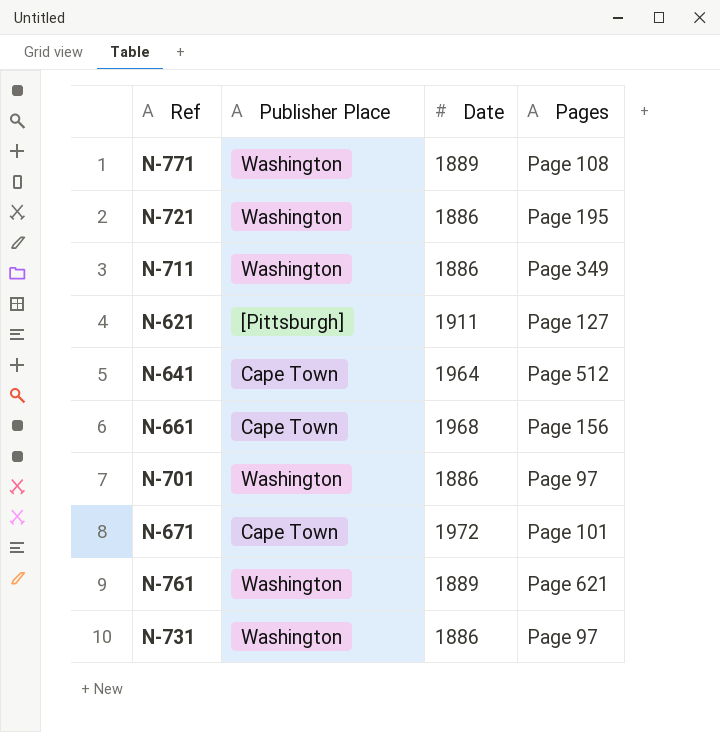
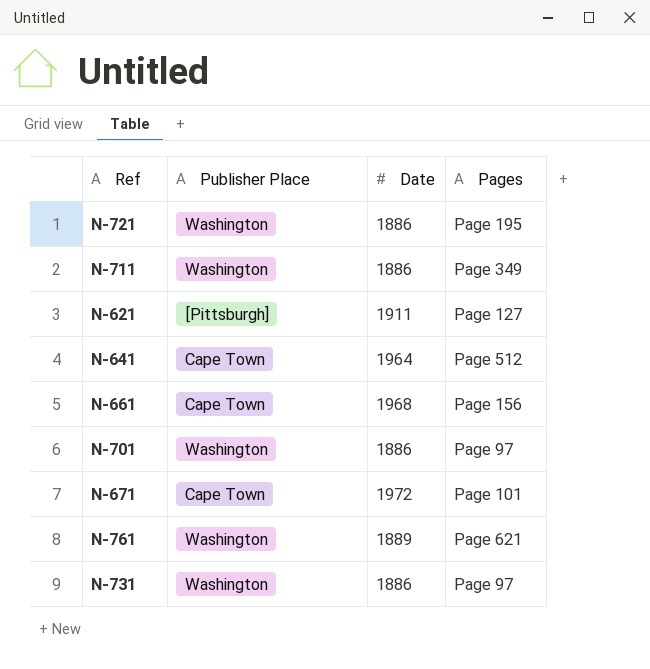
row N-771: Washington | 1889 | Page 108 -> none

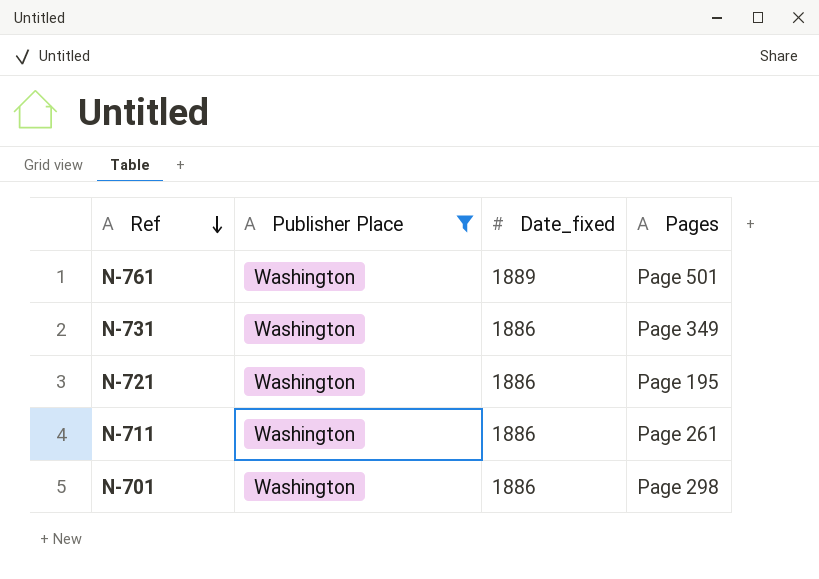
filter: none -> Publisher Place = Washington
row order: none -> Ref descending
column name: Date -> Date_fixed
N-761 | Pages: Page 621 -> Page 501
N-731 | Pages: Page 97 -> Page 349
N-711 | Pages: Page 349 -> Page 261
N-701 | Pages: Page 97 -> Page 298

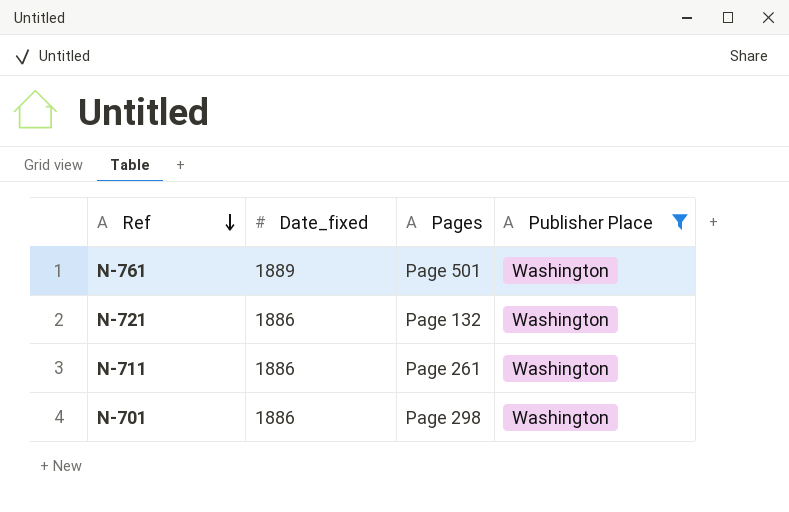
column Publisher Place | position: 2 -> 4
row N-731: Washington | 1886 | Page 349 -> none
N-721 | Pages: Page 195 -> Page 132

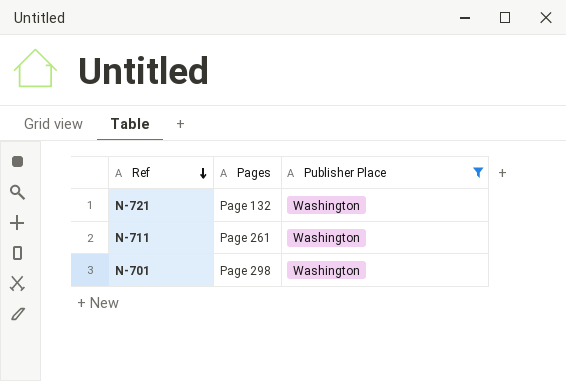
column Date_fixed | position: 2 -> none
row N-761: 1889 | Page 501 | Washington -> none

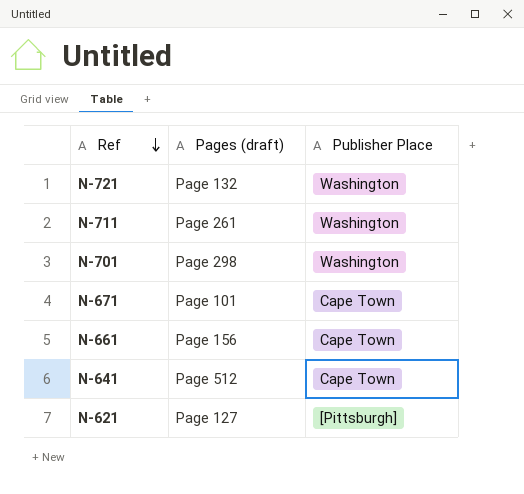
filter: Publisher Place = Washington -> none
column name: Pages -> Pages (draft)

